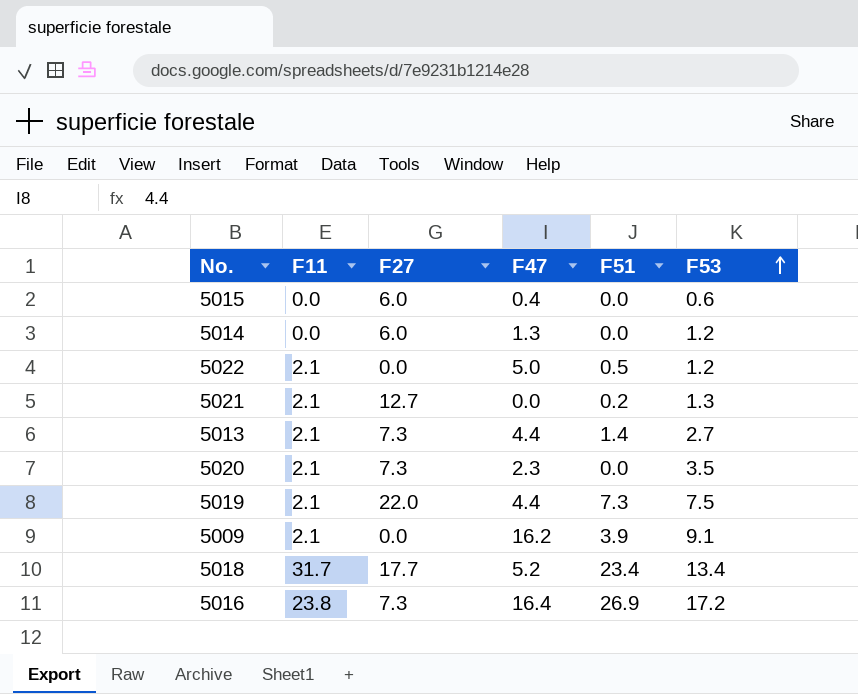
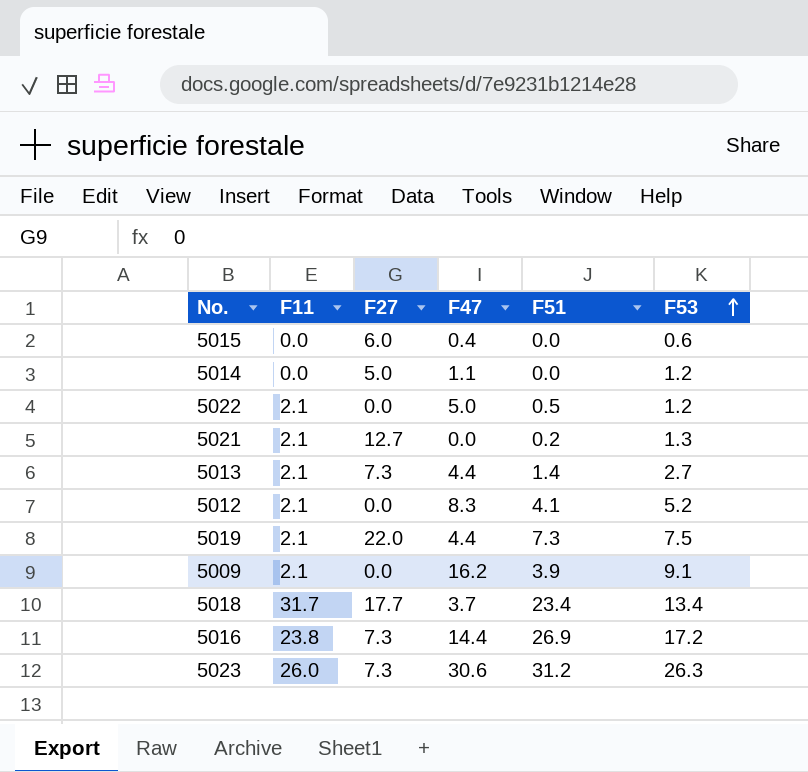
row 5020: 2.1 | 7.3 | 2.3 | 0.0 | 3.5 -> none
5014 | F27: 6.0 -> 5.0
5014 | F47: 1.3 -> 1.1
row 5012: none -> 2.1 | 0.0 | 8.3 | 4.1 | 5.2
5018 | F47: 5.2 -> 3.7
5016 | F47: 16.4 -> 14.4
row 5023: none -> 26.0 | 7.3 | 30.6 | 31.2 | 26.3

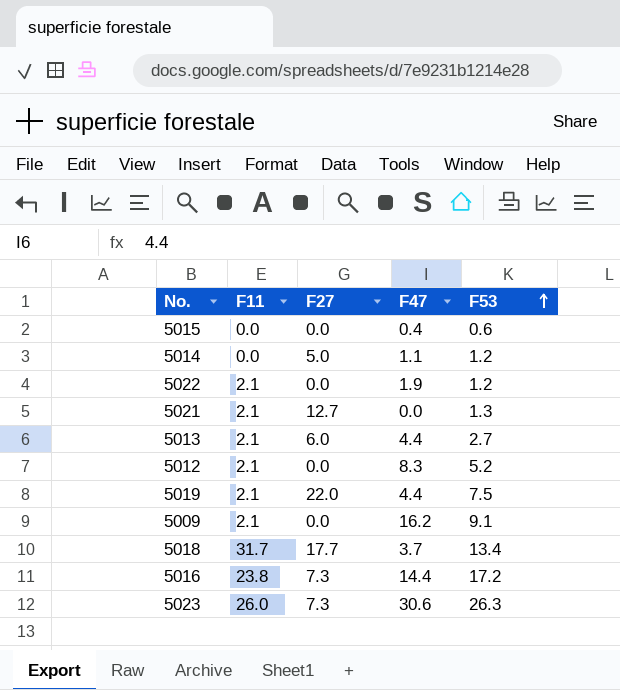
column F51 | position: 5 -> none
5015 | F27: 6.0 -> 0.0
5022 | F47: 5.0 -> 1.9
5013 | F27: 7.3 -> 6.0

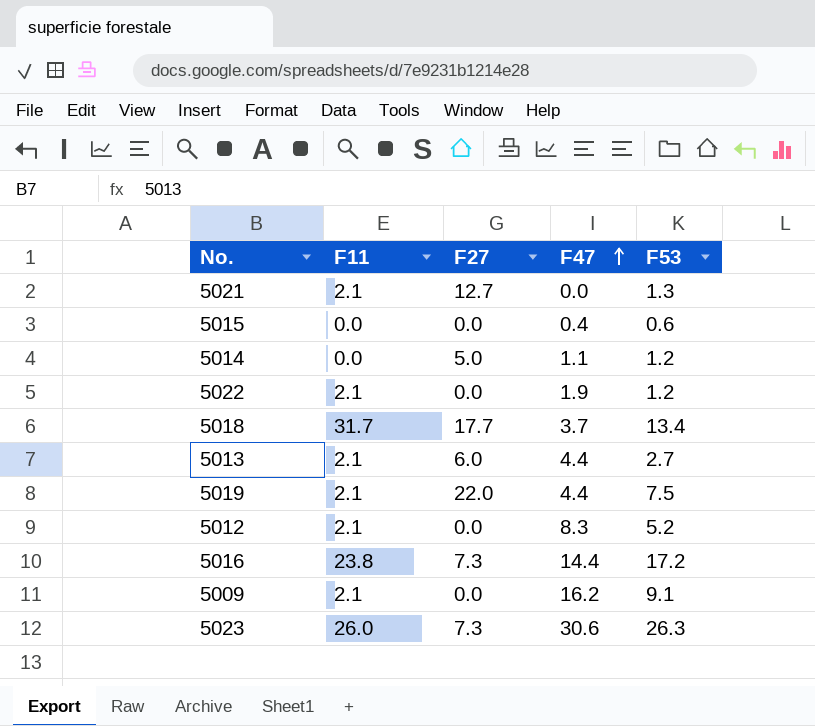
row order: F53 ascending -> F47 ascending

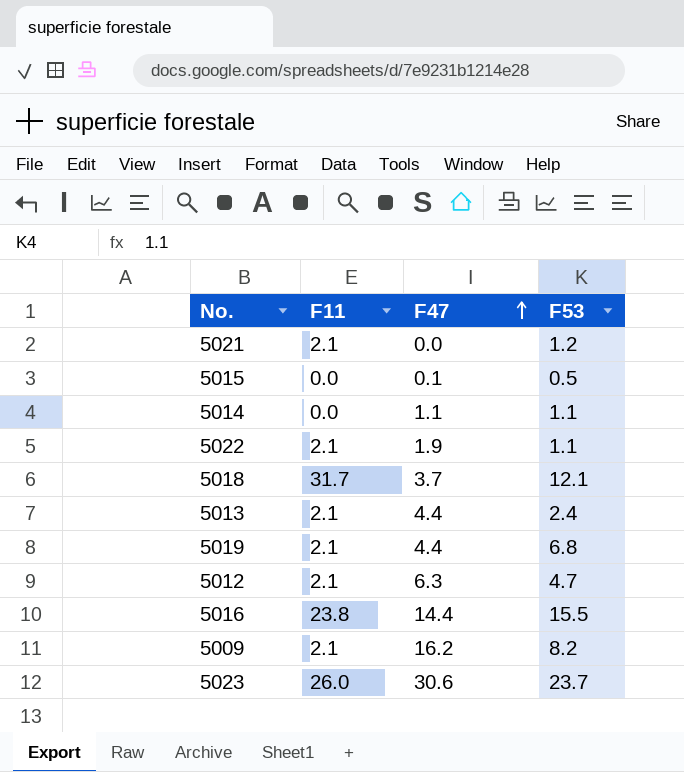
column F27 | position: 3 -> none
5021 | F53: 1.3 -> 1.2
5015 | F47: 0.4 -> 0.1
5015 | F53: 0.6 -> 0.5
5014 | F53: 1.2 -> 1.1
5022 | F53: 1.2 -> 1.1
5018 | F53: 13.4 -> 12.1
5013 | F53: 2.7 -> 2.4
5019 | F53: 7.5 -> 6.8
5012 | F47: 8.3 -> 6.3
5012 | F53: 5.2 -> 4.7
5016 | F53: 17.2 -> 15.5
5009 | F53: 9.1 -> 8.2
5023 | F53: 26.3 -> 23.7

